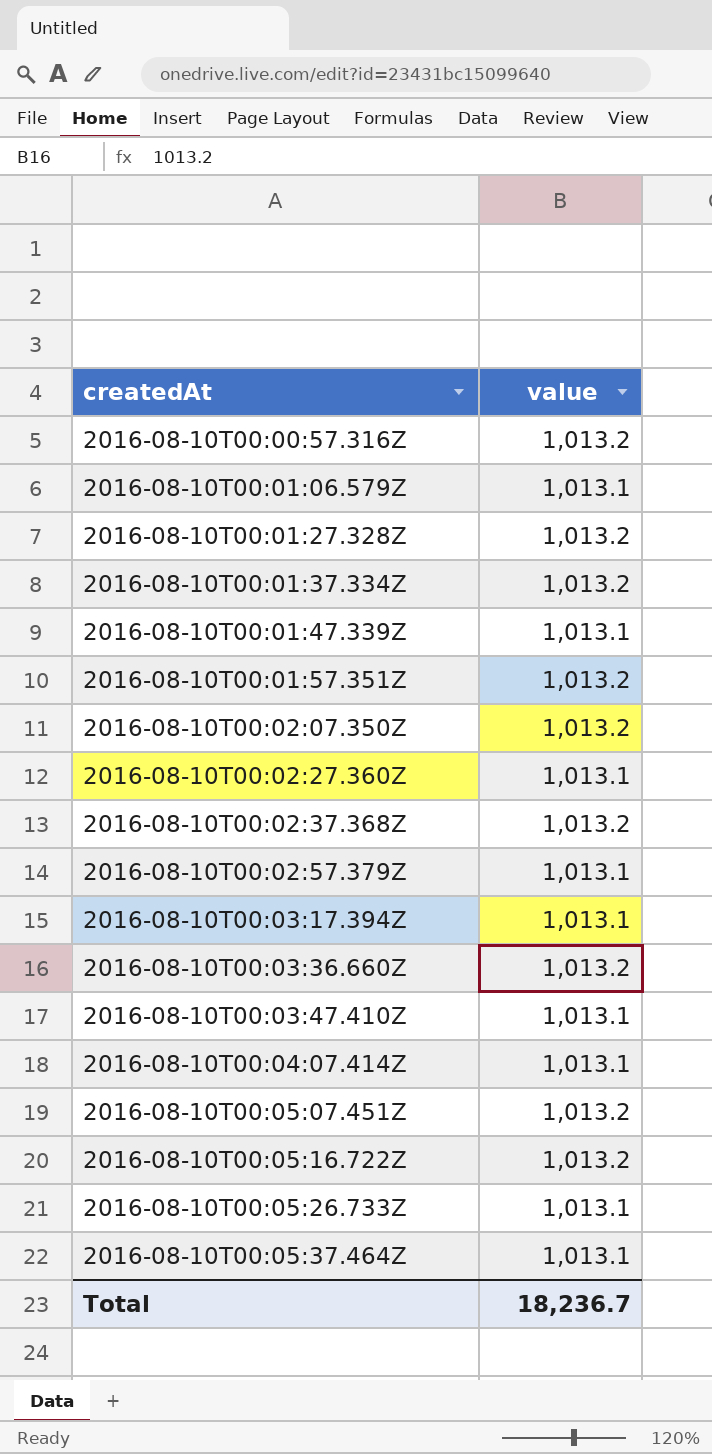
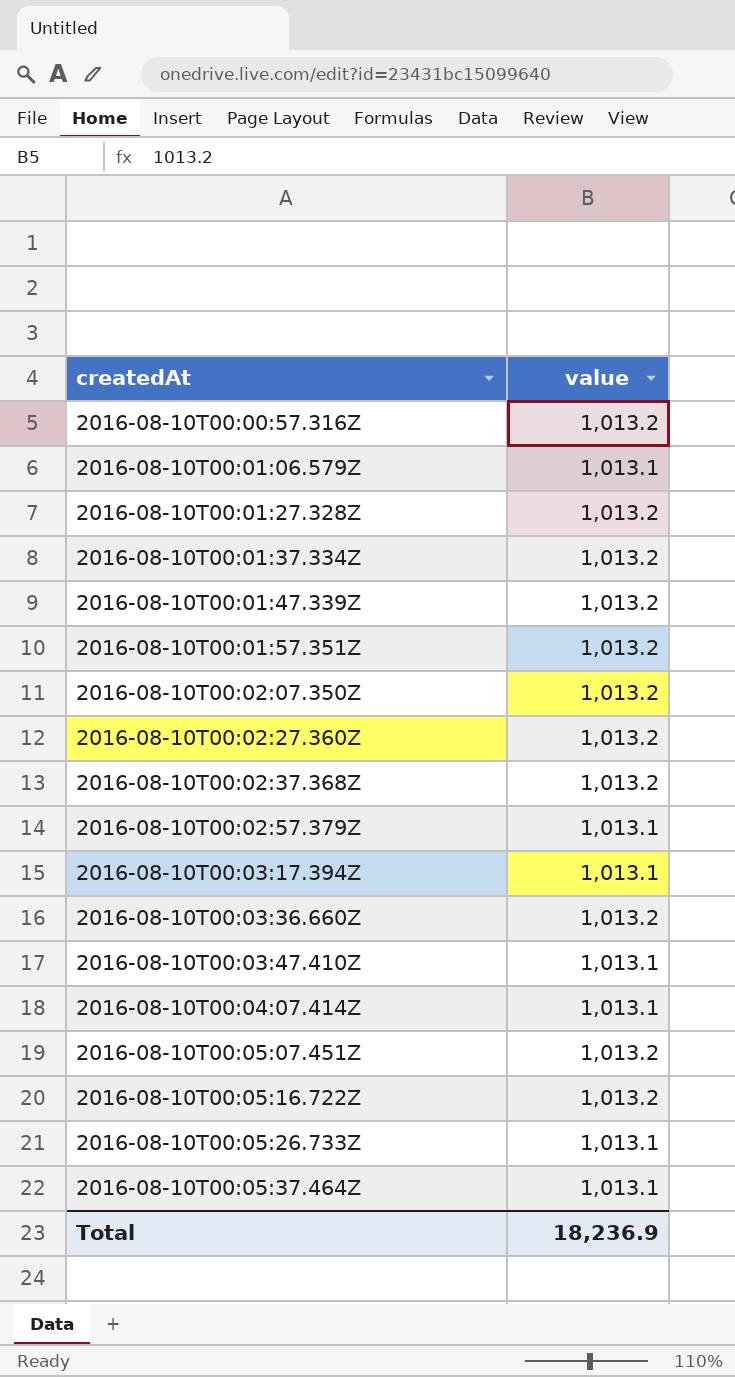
2016-08-10T00:01:47.339Z | value: 1,013.1 -> 1,013.2
2016-08-10T00:02:27.360Z | value: 1,013.1 -> 1,013.2
Total | value: 18,236.7 -> 18,236.9

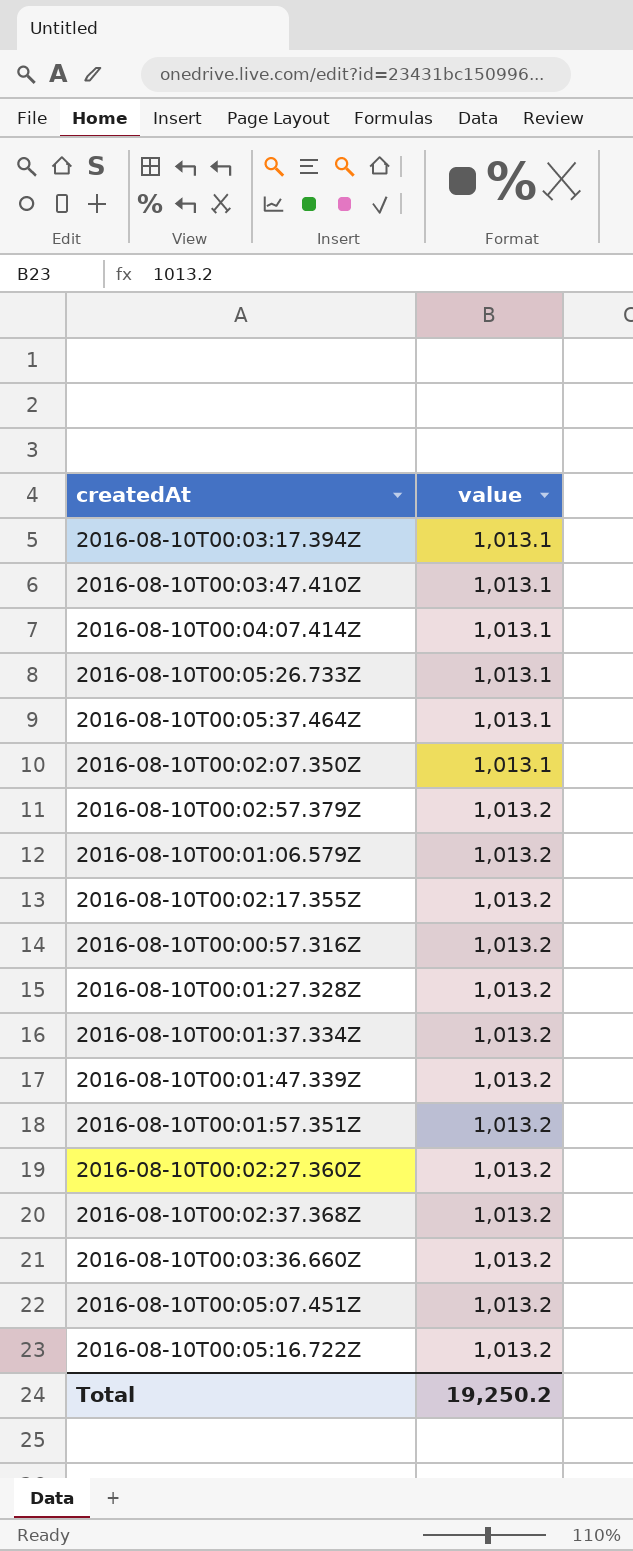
row order: createdAt ascending -> value ascending
2016-08-10T00:02:07.350Z | value: 1,013.2 -> 1,013.1
2016-08-10T00:02:57.379Z | value: 1,013.1 -> 1,013.2
2016-08-10T00:01:06.579Z | value: 1,013.1 -> 1,013.2
row 2016-08-10T00:02:17.355Z: none -> 1,013.2
Total | value: 18,236.9 -> 19,250.2

